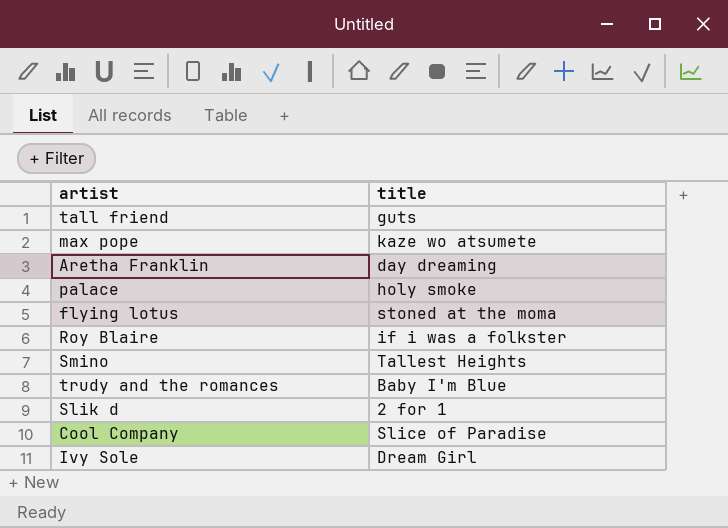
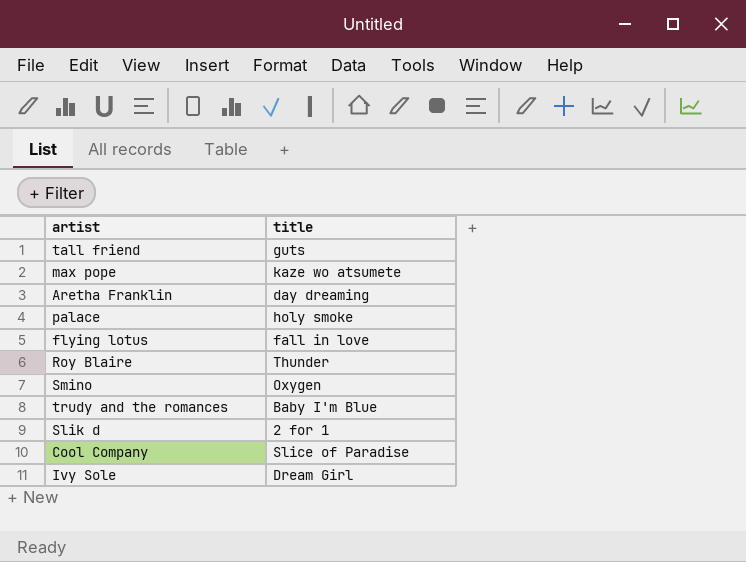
flying lotus | title: stoned at the moma -> fall in love
Roy Blaire | title: if i was a folkster -> Thunder
Smino | title: Tallest Heights -> Oxygen

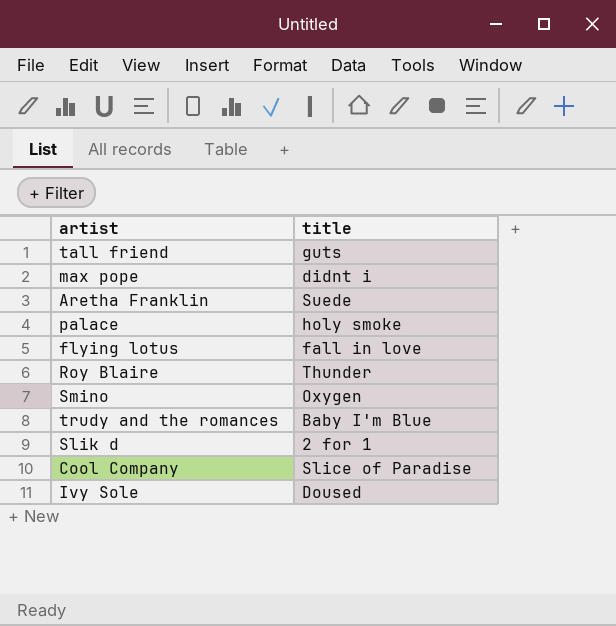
max pope | title: kaze wo atsumete -> didnt i
Aretha Franklin | title: day dreaming -> Suede
Ivy Sole | title: Dream Girl -> Doused

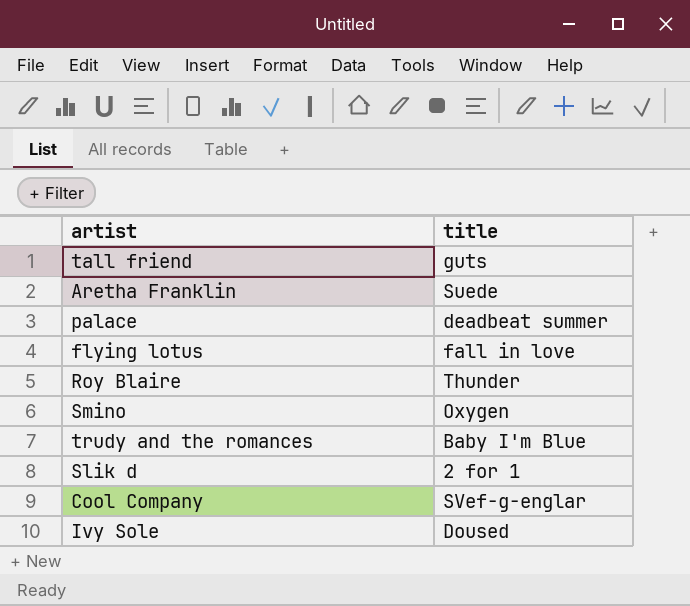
row max pope: didnt i -> none
palace | title: holy smoke -> deadbeat summer
Cool Company | title: Slice of Paradise -> SVef-g-englar

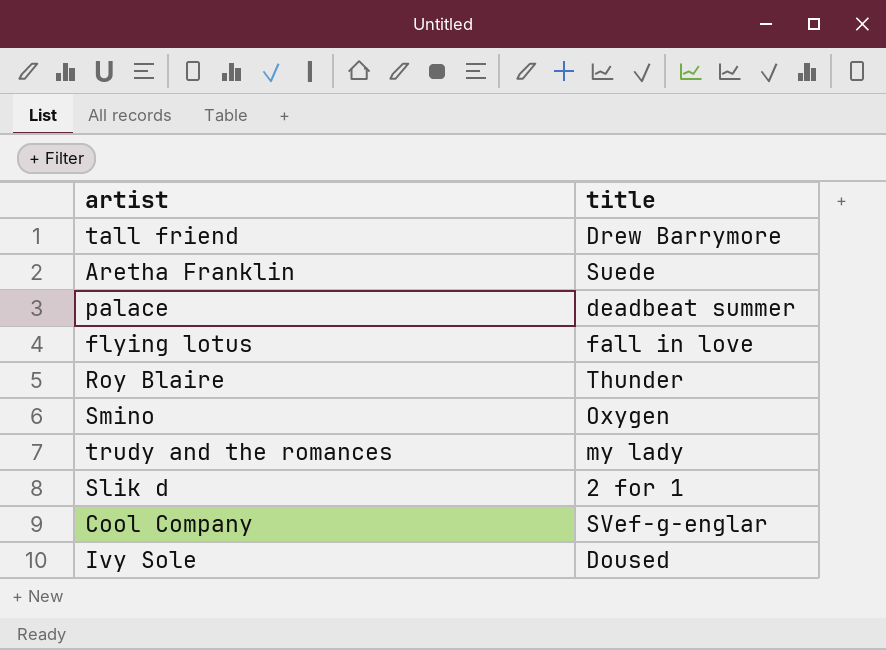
tall friend | title: guts -> Drew Barrymore
trudy and the romances | title: Baby I'm Blue -> my lady

